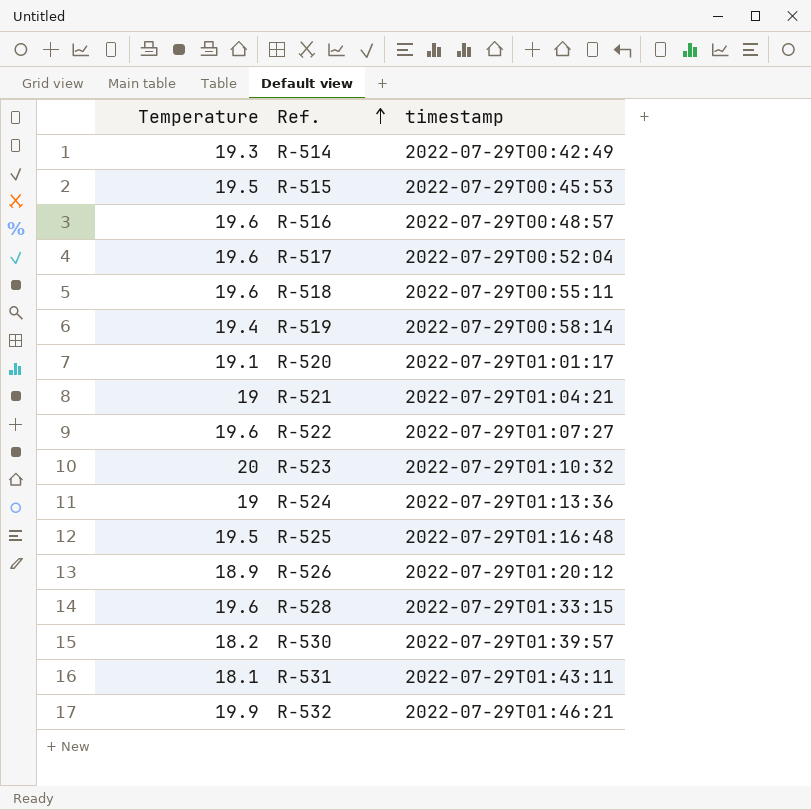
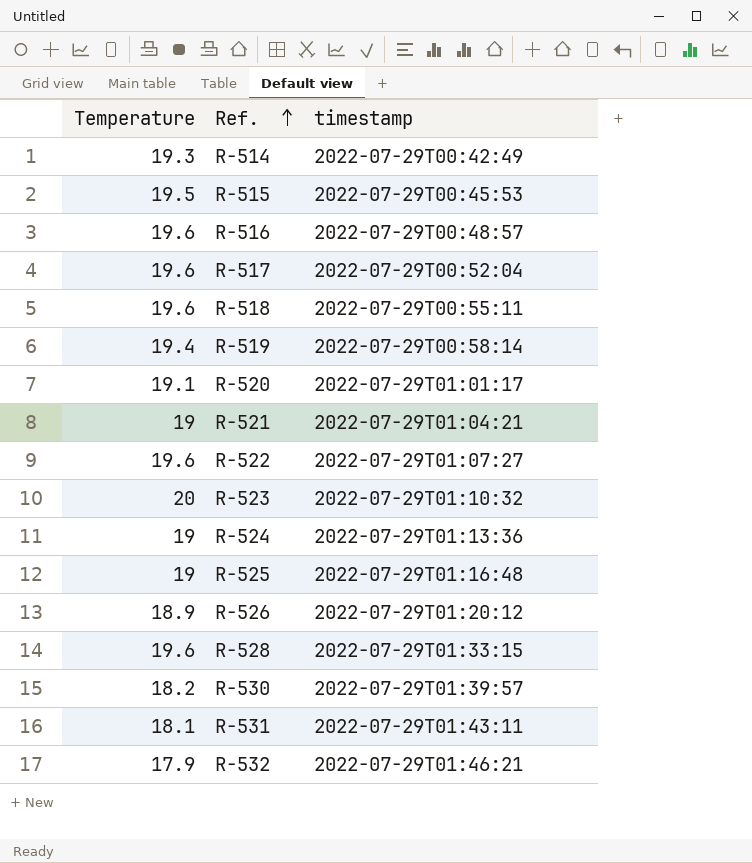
R-525 | Temperature: 19.5 -> 19
R-532 | Temperature: 19.9 -> 17.9

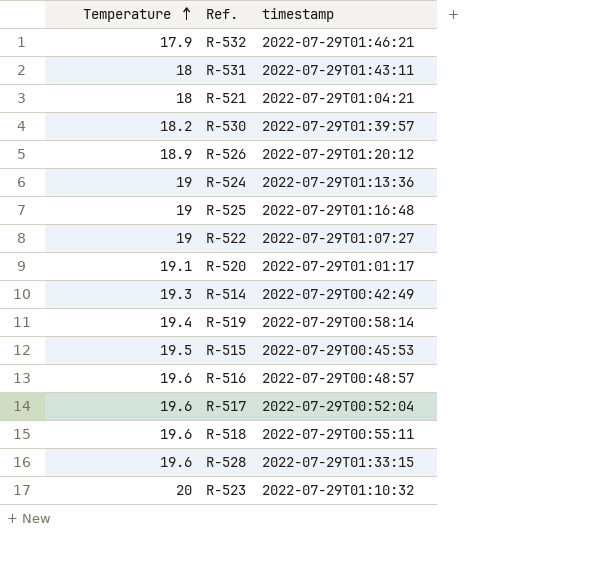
row order: Ref. ascending -> Temperature ascending
R-531 | Temperature: 18.1 -> 18
R-521 | Temperature: 19 -> 18
R-522 | Temperature: 19.6 -> 19

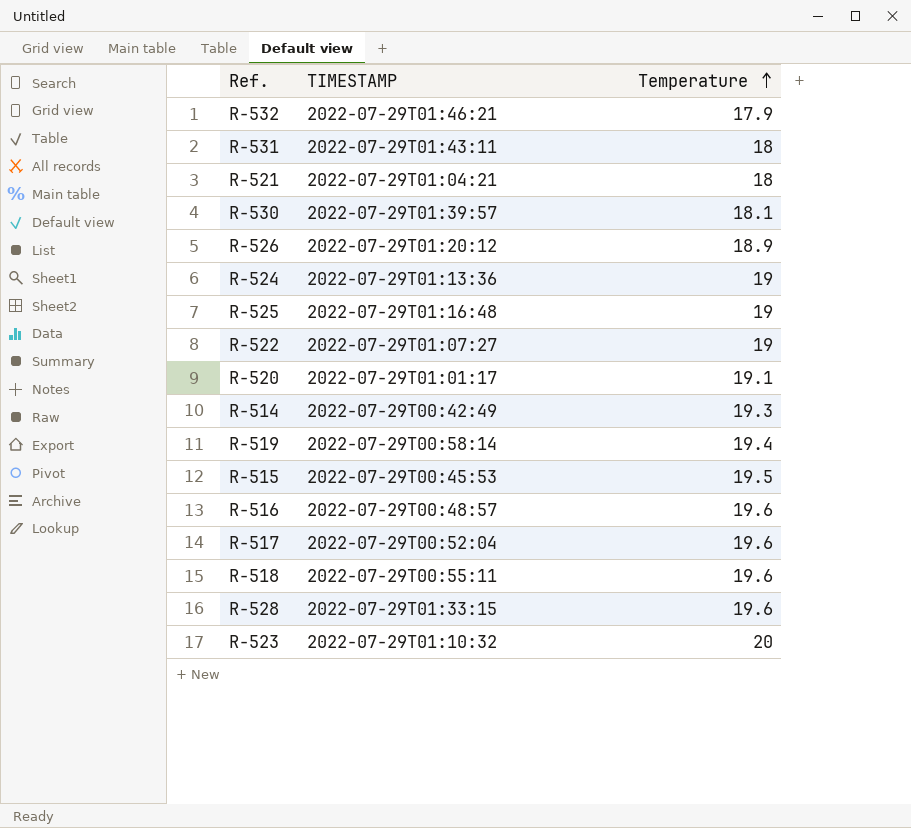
column name: timestamp -> TIMESTAMP
column Temperature | position: 1 -> 3
R-530 | Temperature: 18.2 -> 18.1

